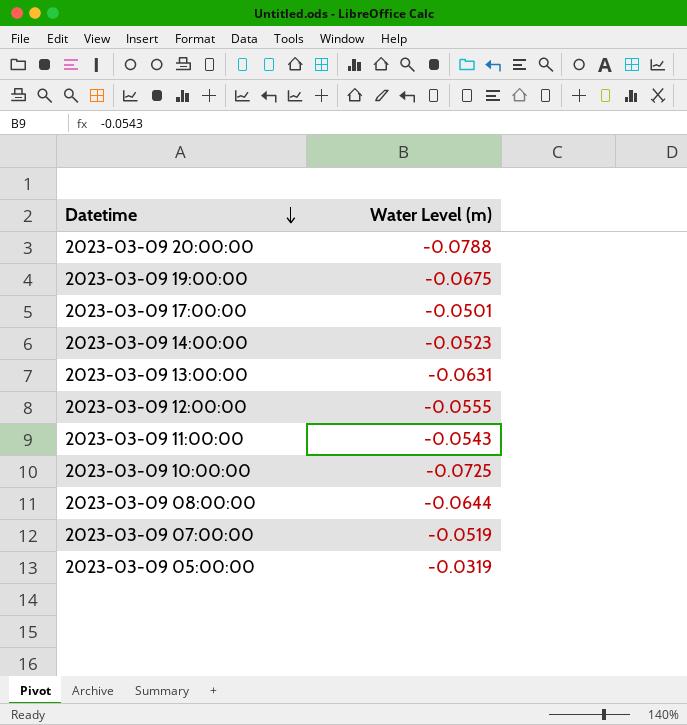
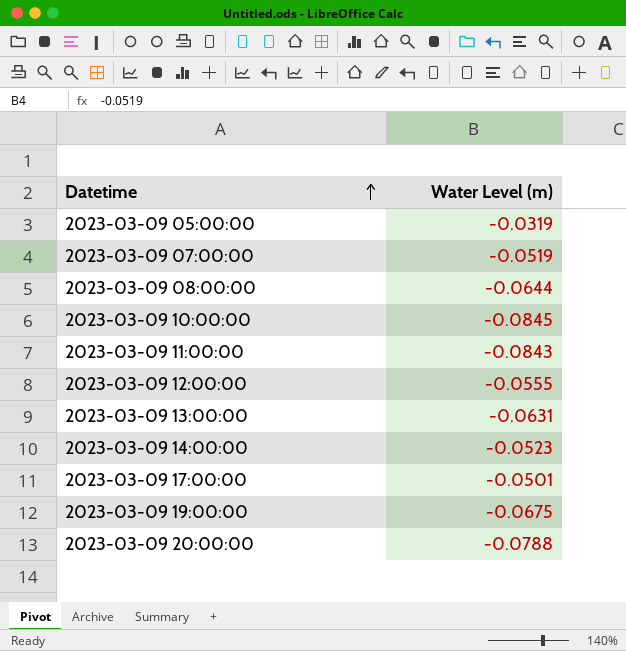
row order: Datetime descending -> Datetime ascending
2023-03-09 10:00:00 | Water Level (m): -0.0725 -> -0.0845
2023-03-09 11:00:00 | Water Level (m): -0.0543 -> -0.0843

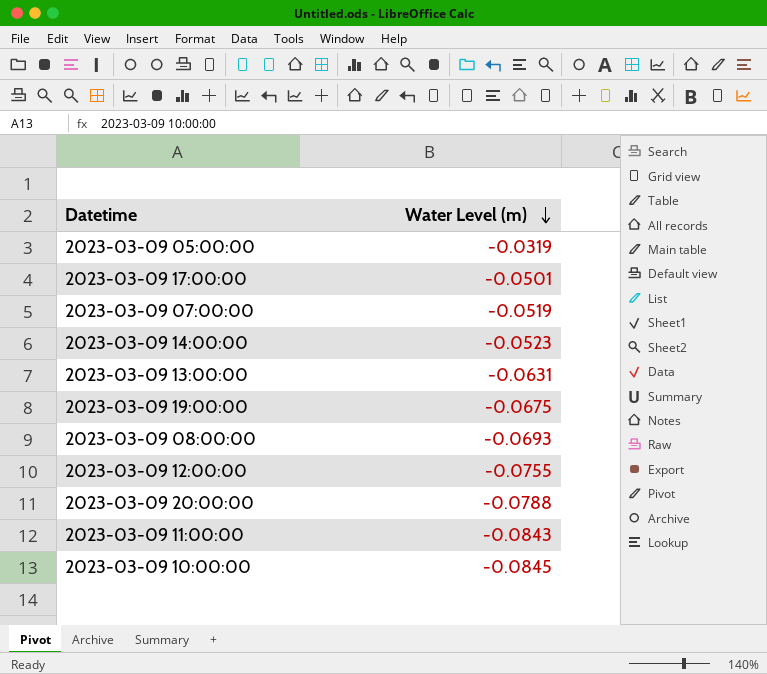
row order: Datetime ascending -> Water Level (m) descending
2023-03-09 08:00:00 | Water Level (m): -0.0644 -> -0.0693
2023-03-09 12:00:00 | Water Level (m): -0.0555 -> -0.0755

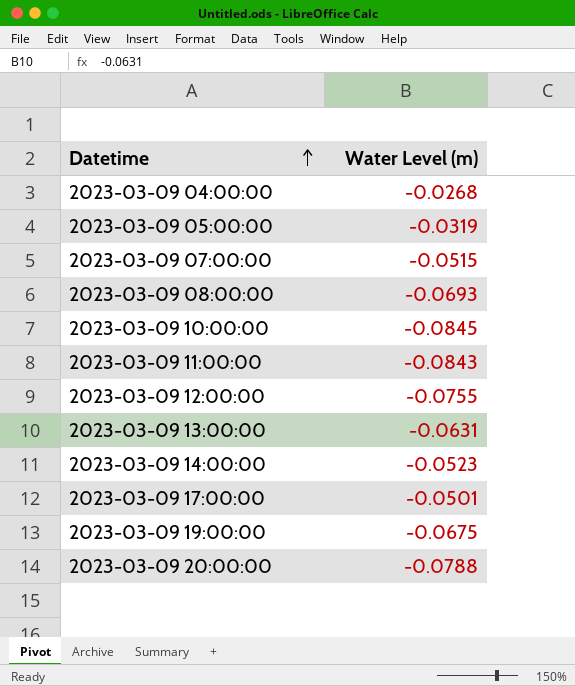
row order: Water Level (m) descending -> Datetime ascending
row 2023-03-09 04:00:00: none -> -0.0268
2023-03-09 07:00:00 | Water Level (m): -0.0519 -> -0.0515

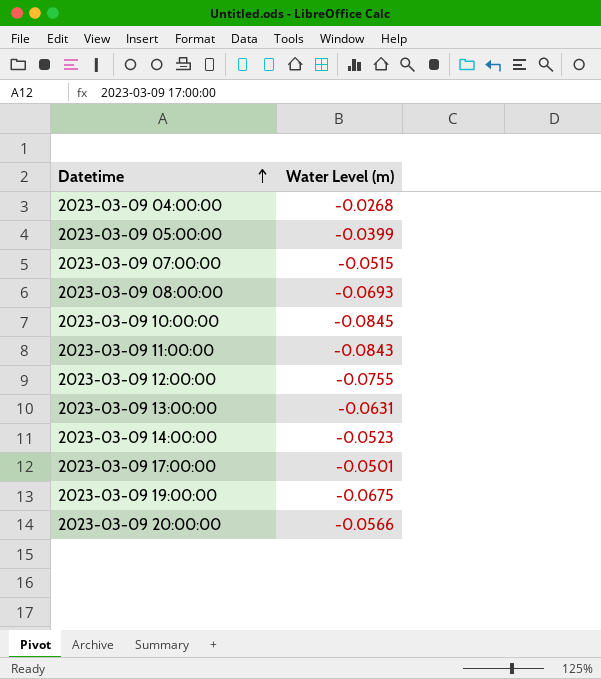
2023-03-09 05:00:00 | Water Level (m): -0.0319 -> -0.0399
2023-03-09 20:00:00 | Water Level (m): -0.0788 -> -0.0566

